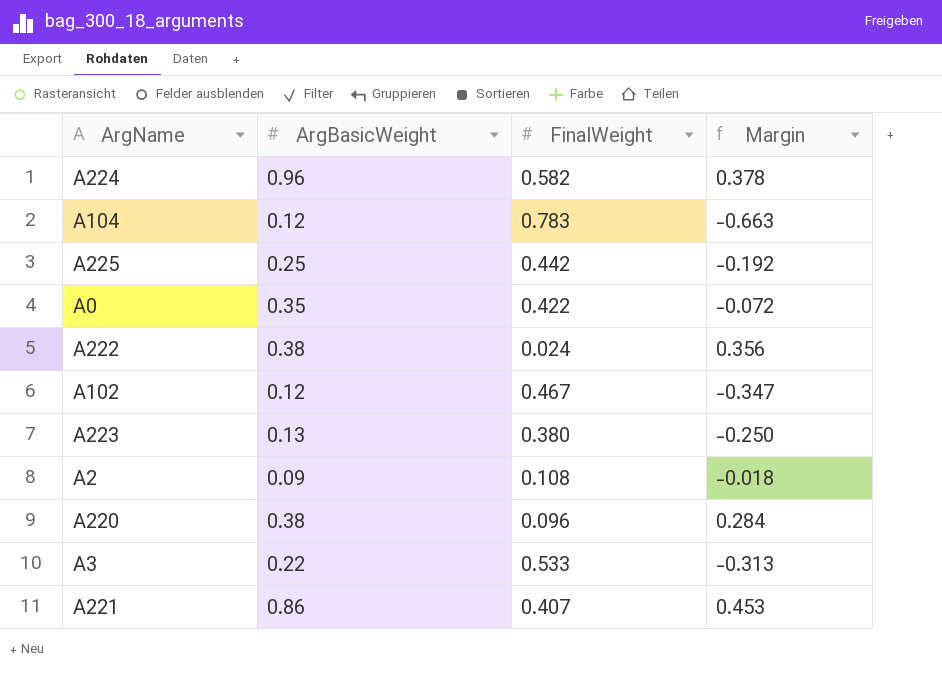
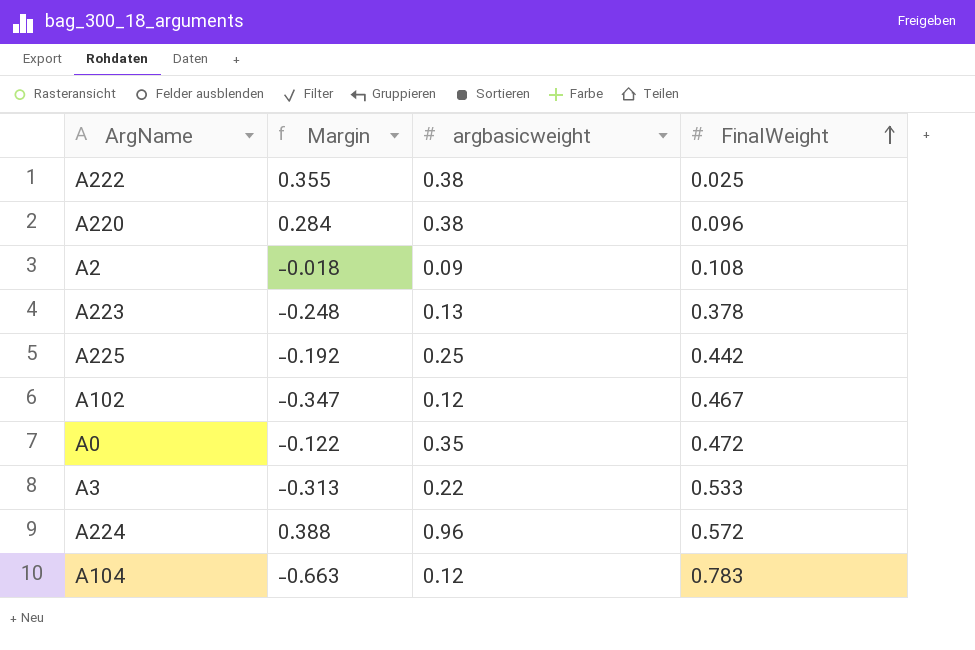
row order: none -> FinalWeight ascending
column Margin | position: 4 -> 2
column name: ArgBasicWeight -> argbasicweight
row A221: 0.86 | 0.407 | 0.453 -> none
A222 | Margin: 0.356 -> 0.355
A222 | FinalWeight: 0.024 -> 0.025
A223 | Margin: -0.250 -> -0.248
A223 | FinalWeight: 0.380 -> 0.378
A0 | Margin: -0.072 -> -0.122
A0 | FinalWeight: 0.422 -> 0.472
A224 | Margin: 0.378 -> 0.388
A224 | FinalWeight: 0.582 -> 0.572

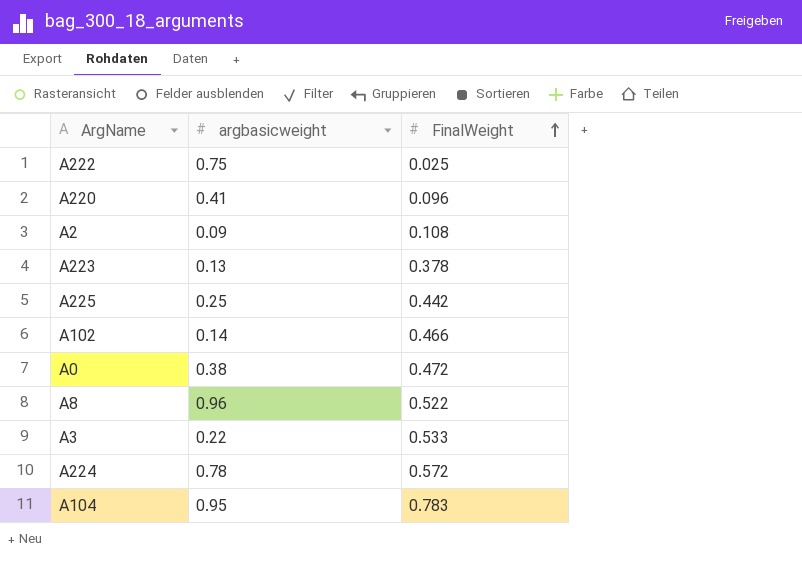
column Margin | formula: [argbasicweight] - [FinalWeight] -> none
A222 | argbasicweight: 0.38 -> 0.75
A220 | argbasicweight: 0.38 -> 0.41
A102 | argbasicweight: 0.12 -> 0.14
A102 | FinalWeight: 0.467 -> 0.466
A0 | argbasicweight: 0.35 -> 0.38
row A8: none -> 0.96 | 0.522
A224 | argbasicweight: 0.96 -> 0.78
A104 | argbasicweight: 0.12 -> 0.95

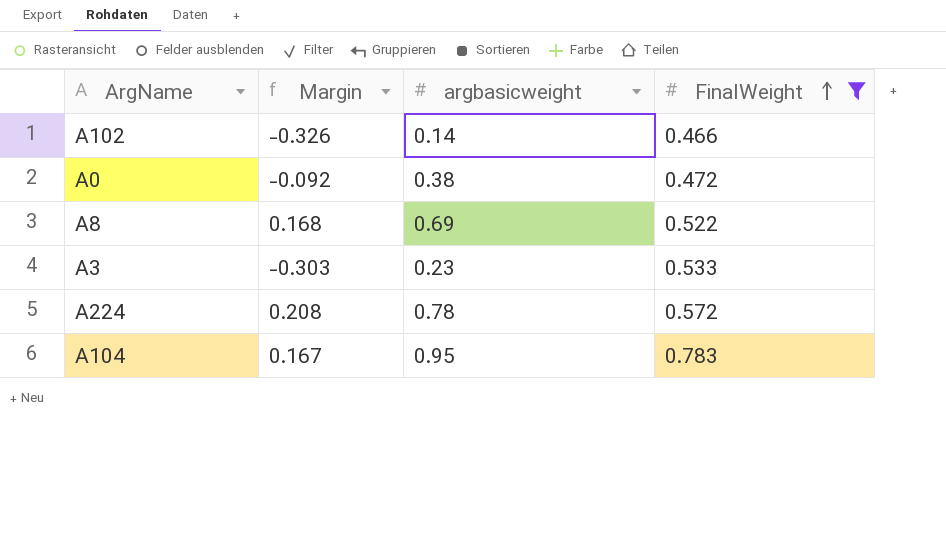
filter: none -> FinalWeight >= 0.466
column Margin | formula: none -> [argbasicweight] - [FinalWeight]
A8 | argbasicweight: 0.96 -> 0.69
A3 | argbasicweight: 0.22 -> 0.23

